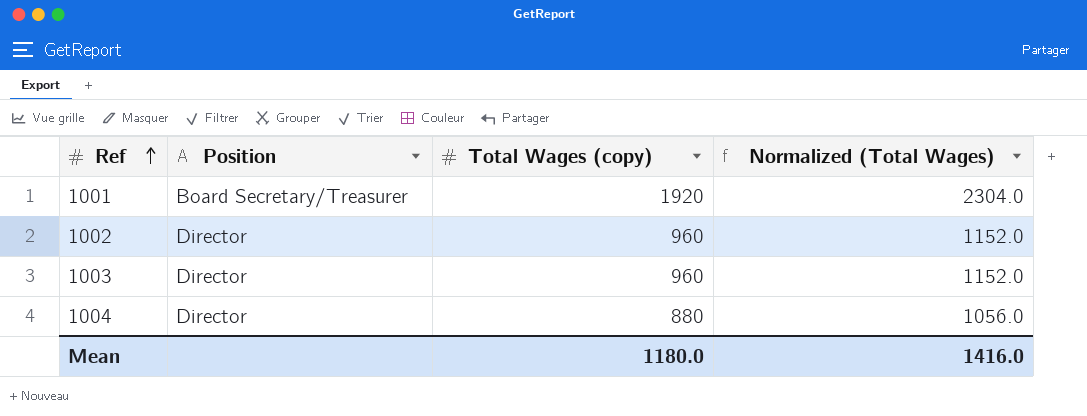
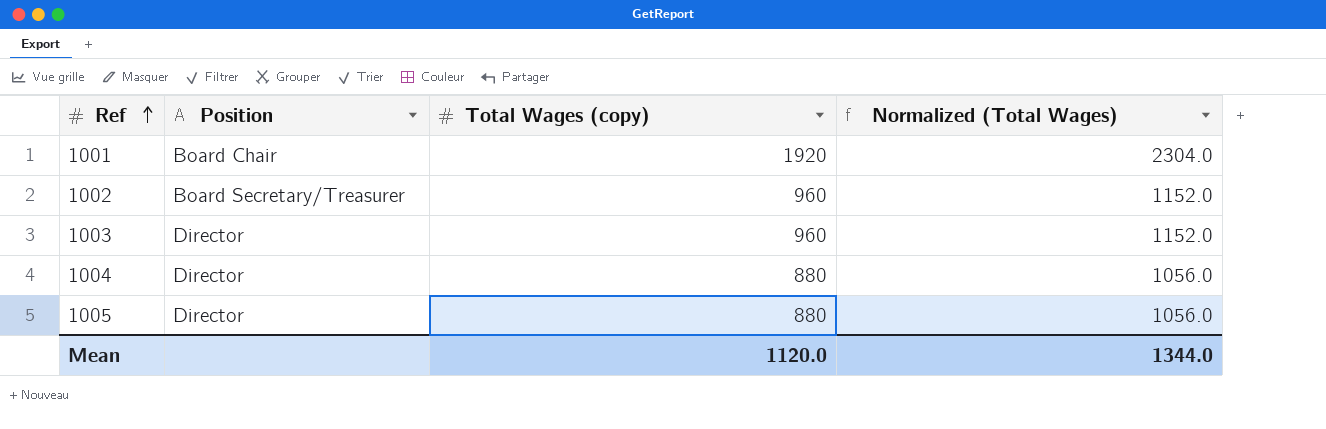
1001 | Position: Board Secretary/Treasurer -> Board Chair
1002 | Position: Director -> Board Secretary/Treasurer
row 1005: none -> Director | 880 | 1056.0
Mean | Total Wages (copy): 1180.0 -> 1120.0
Mean | Normalized (Total Wages): 1416.0 -> 1344.0

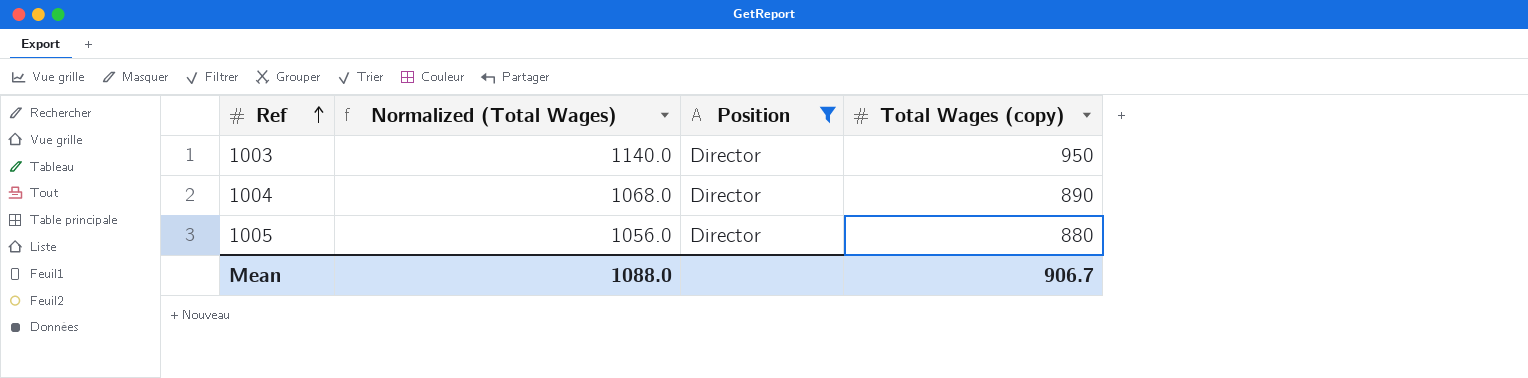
filter: none -> Position = Director
column Normalized (Total Wages) | position: 4 -> 2
1003 | Normalized (Total Wages): 1152.0 -> 1140.0
1003 | Total Wages (copy): 960 -> 950
1004 | Normalized (Total Wages): 1056.0 -> 1068.0
1004 | Total Wages (copy): 880 -> 890
Mean | Normalized (Total Wages): 1344.0 -> 1088.0
Mean | Total Wages (copy): 1120.0 -> 906.7

